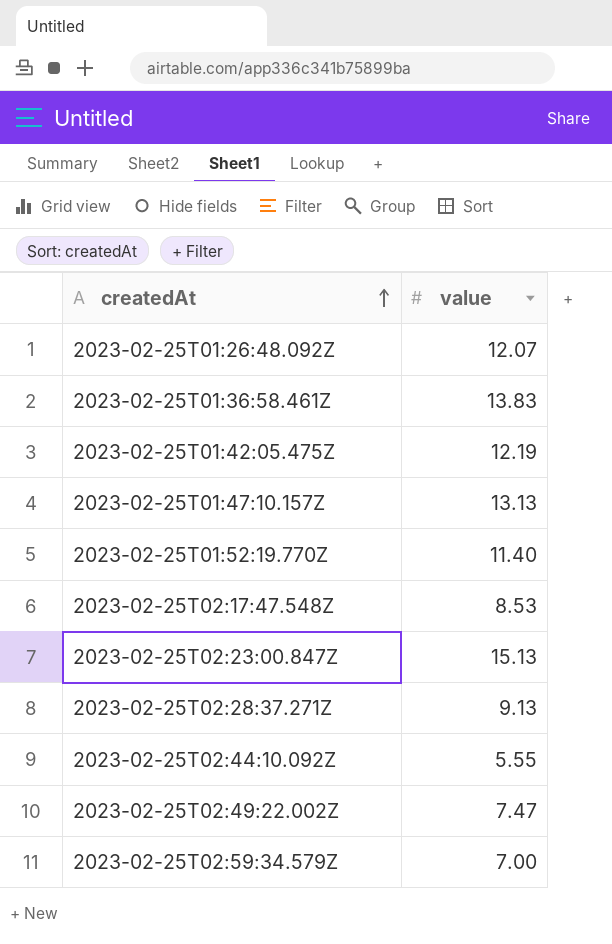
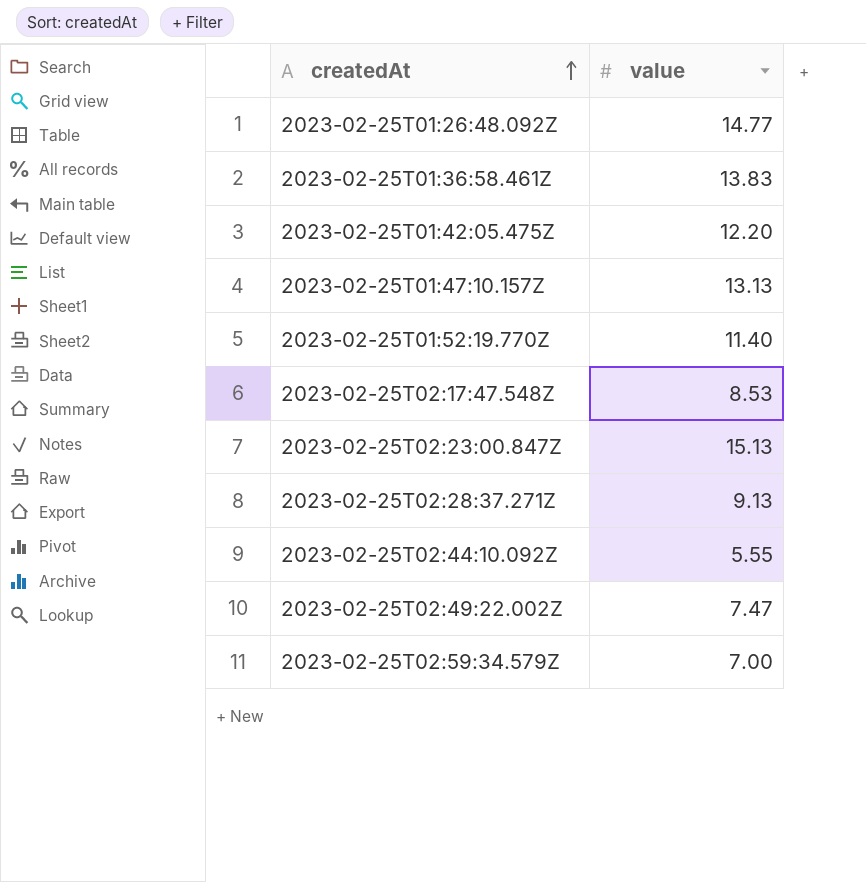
2023-02-25T01:26:48.092Z | value: 12.07 -> 14.77
2023-02-25T01:42:05.475Z | value: 12.19 -> 12.20

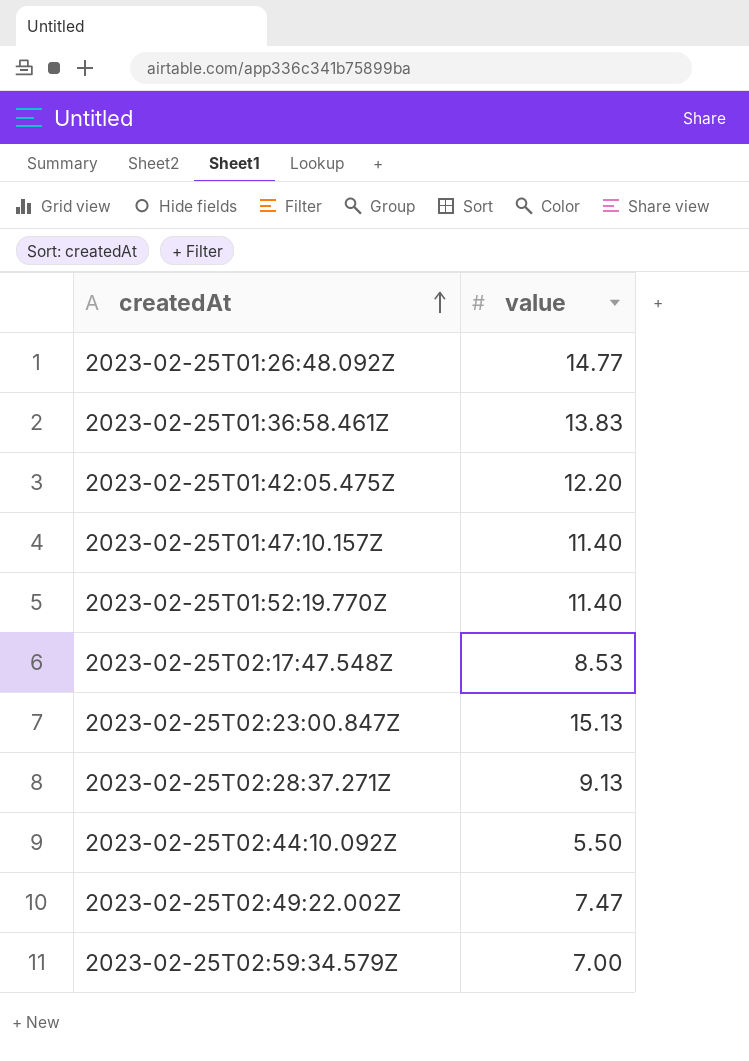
2023-02-25T01:47:10.157Z | value: 13.13 -> 11.40
2023-02-25T02:44:10.092Z | value: 5.55 -> 5.50

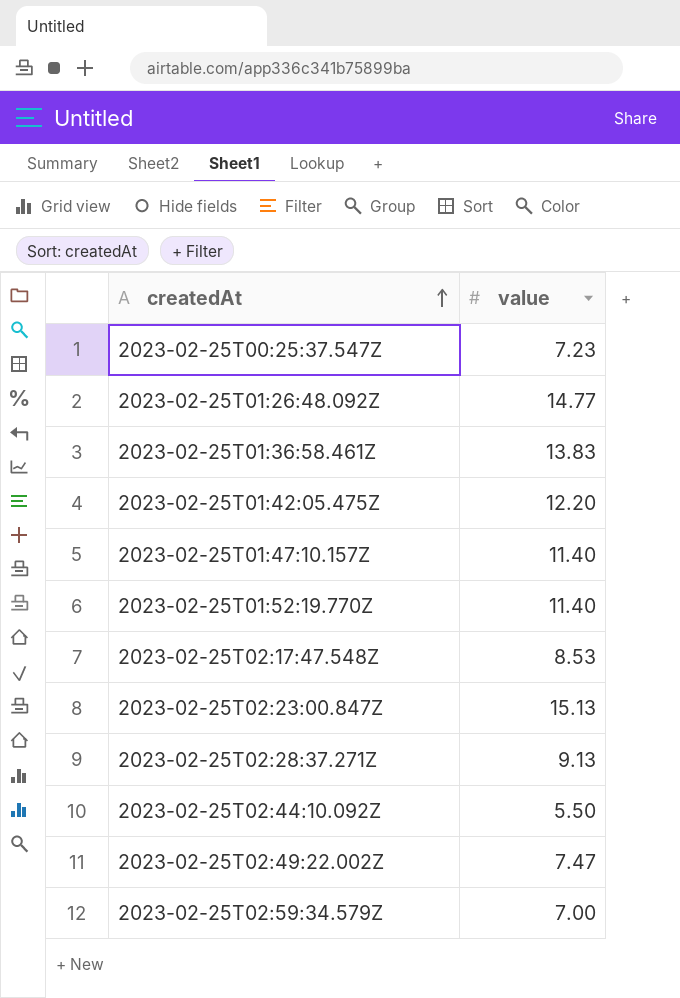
row 2023-02-25T00:25:37.547Z: none -> 7.23

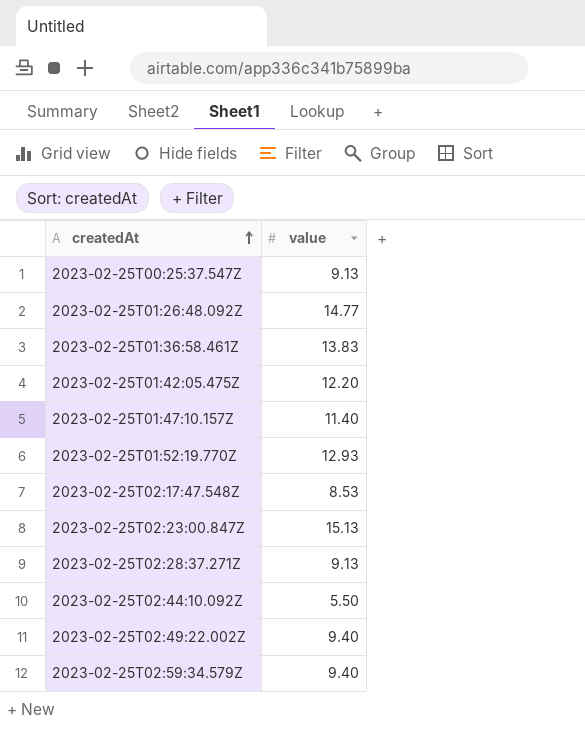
2023-02-25T00:25:37.547Z | value: 7.23 -> 9.13
2023-02-25T01:52:19.770Z | value: 11.40 -> 12.93
2023-02-25T02:49:22.002Z | value: 7.47 -> 9.40
2023-02-25T02:59:34.579Z | value: 7.00 -> 9.40

